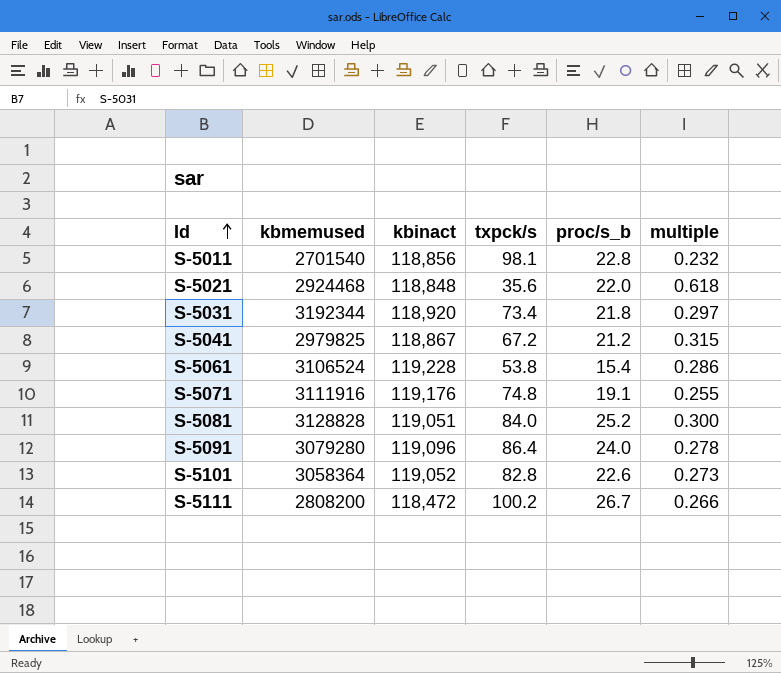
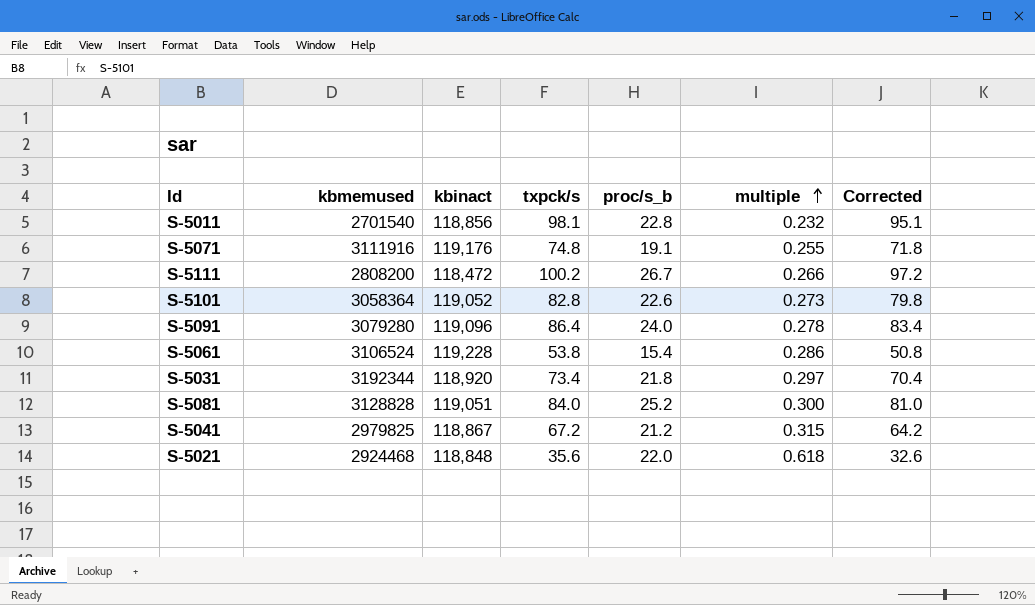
row order: Id ascending -> multiple ascending
column Corrected | formula: none -> [txpck/s] - 3

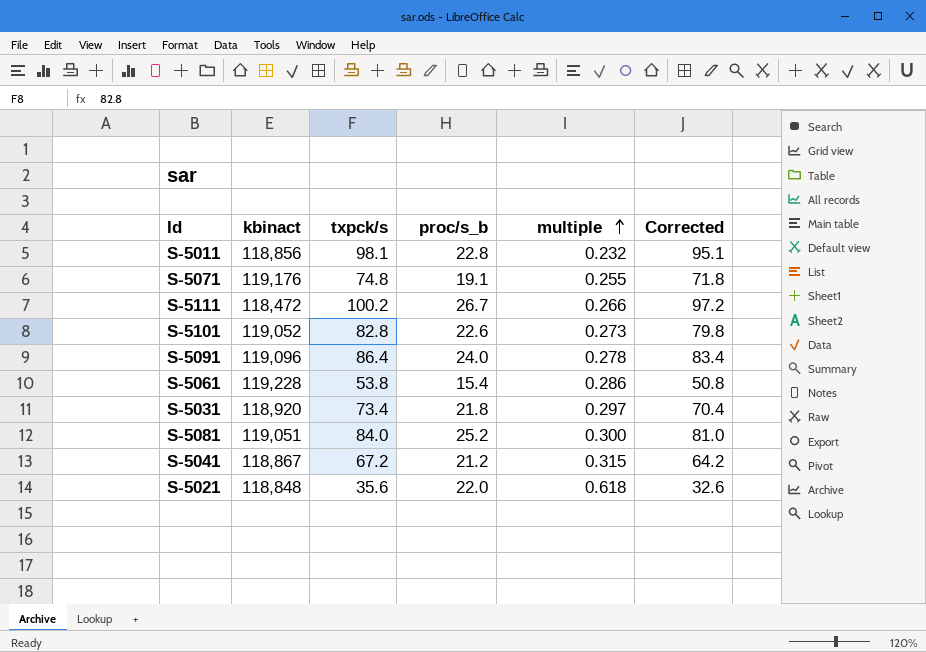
column kbmemused | position: 2 -> none

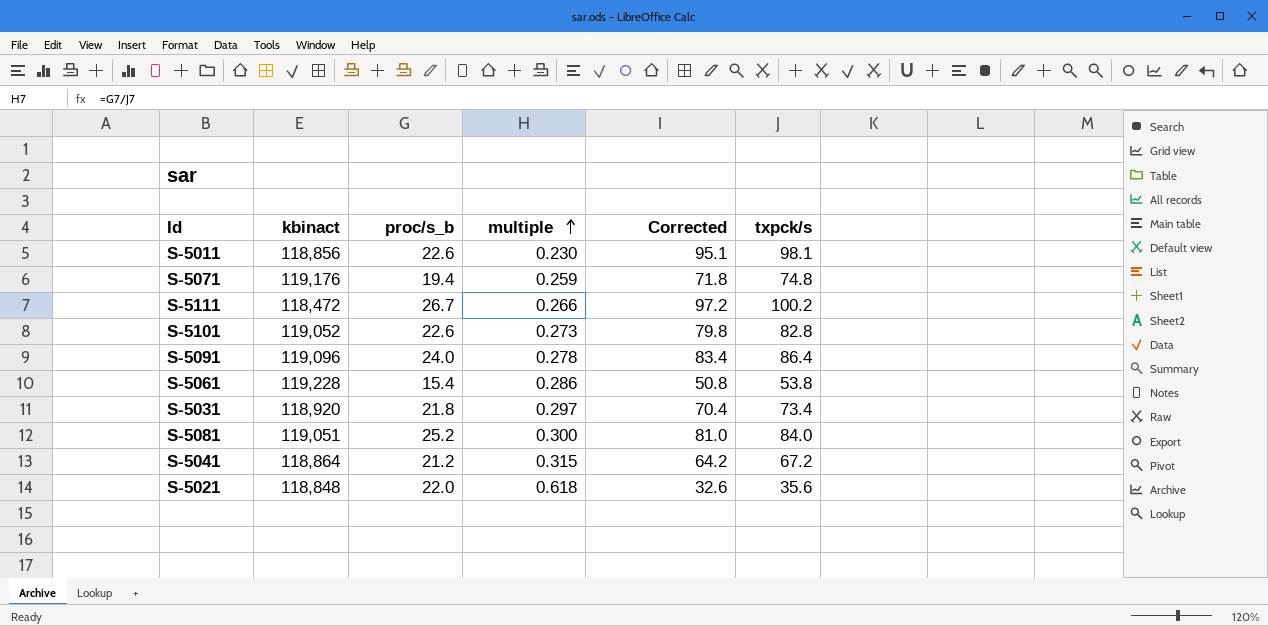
column txpck/s | position: 3 -> 6
S-5011 | proc/s_b: 22.8 -> 22.6
S-5011 | multiple: 0.232 -> 0.230
S-5071 | proc/s_b: 19.1 -> 19.4
S-5071 | multiple: 0.255 -> 0.259
S-5041 | kbinact: 118,867 -> 118,864

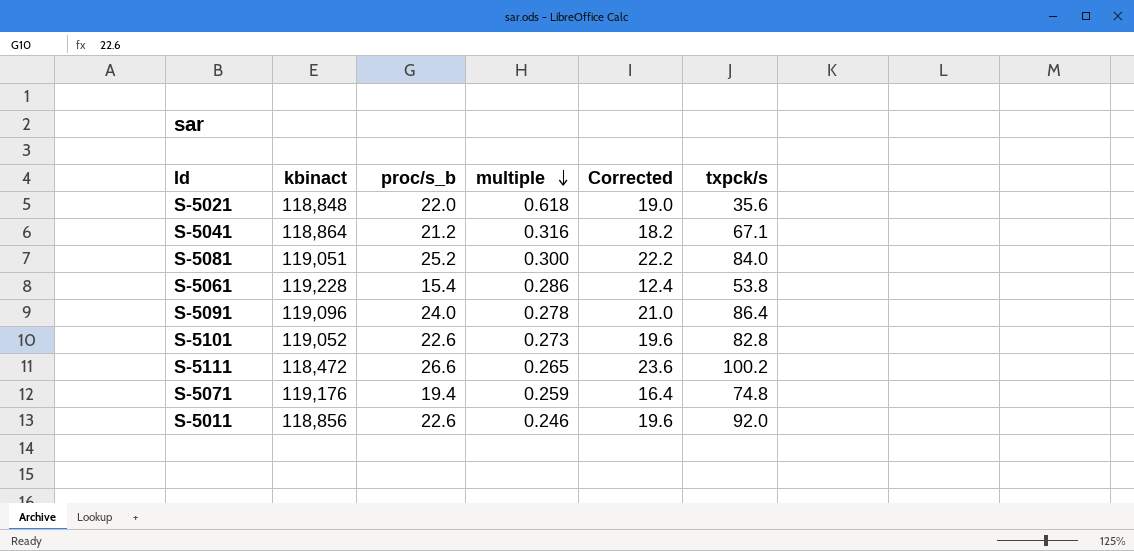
row order: multiple ascending -> multiple descending
column Corrected | formula: [txpck/s] - 3 -> [proc/s_b] - 3
row S-5031: 118,920 | 21.8 | 0.297 | 70.4 | 73.4 -> none
S-5041 | multiple: 0.315 -> 0.316
S-5041 | txpck/s: 67.2 -> 67.1
S-5111 | proc/s_b: 26.7 -> 26.6
S-5111 | multiple: 0.266 -> 0.265
S-5011 | multiple: 0.230 -> 0.246
S-5011 | txpck/s: 98.1 -> 92.0

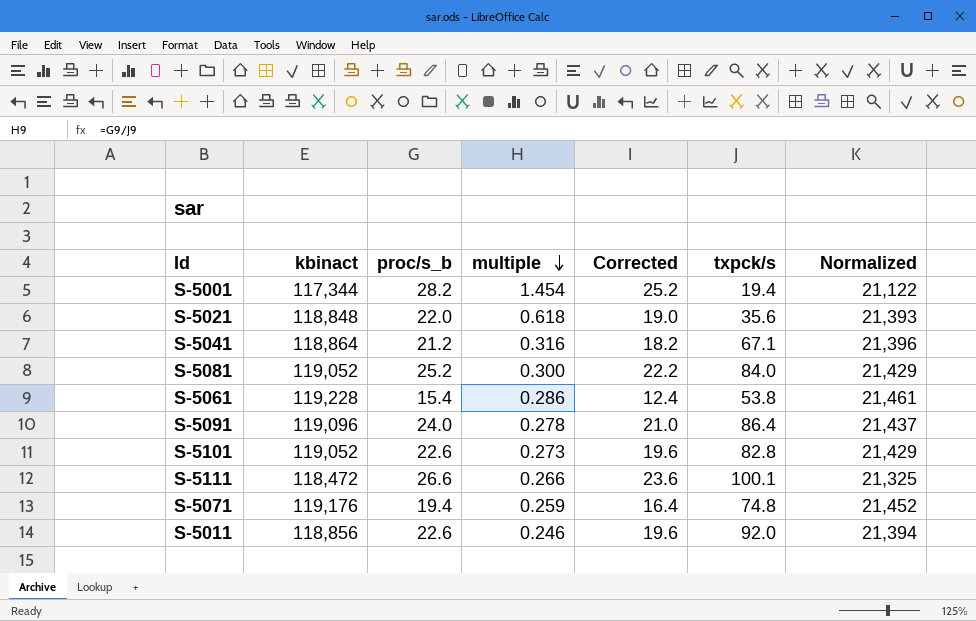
column Normalized | formula: none -> [kbinact] * 0.18
row S-5001: none -> 117,344 | 28.2 | 1.454 | 25.2 | 19.4 | 21,122
S-5081 | kbinact: 119,051 -> 119,052
S-5111 | multiple: 0.265 -> 0.266
S-5111 | txpck/s: 100.2 -> 100.1

